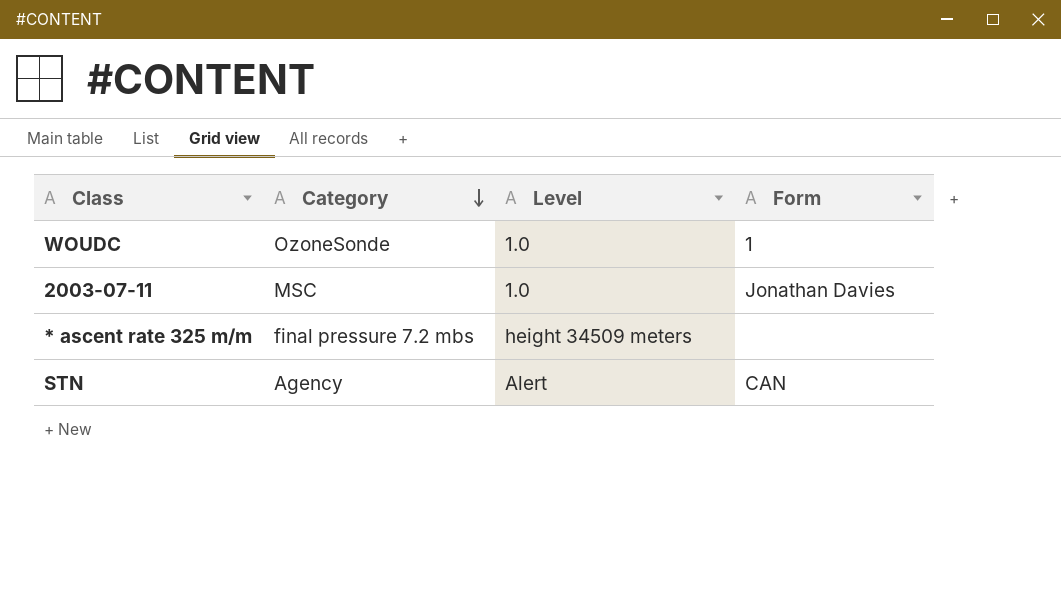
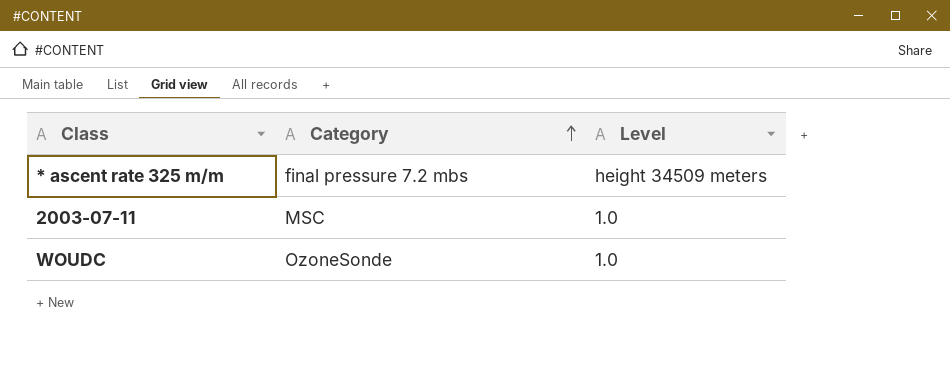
row order: Category descending -> Category ascending
column Form | position: 4 -> none
row STN: Agency | Alert | CAN -> none

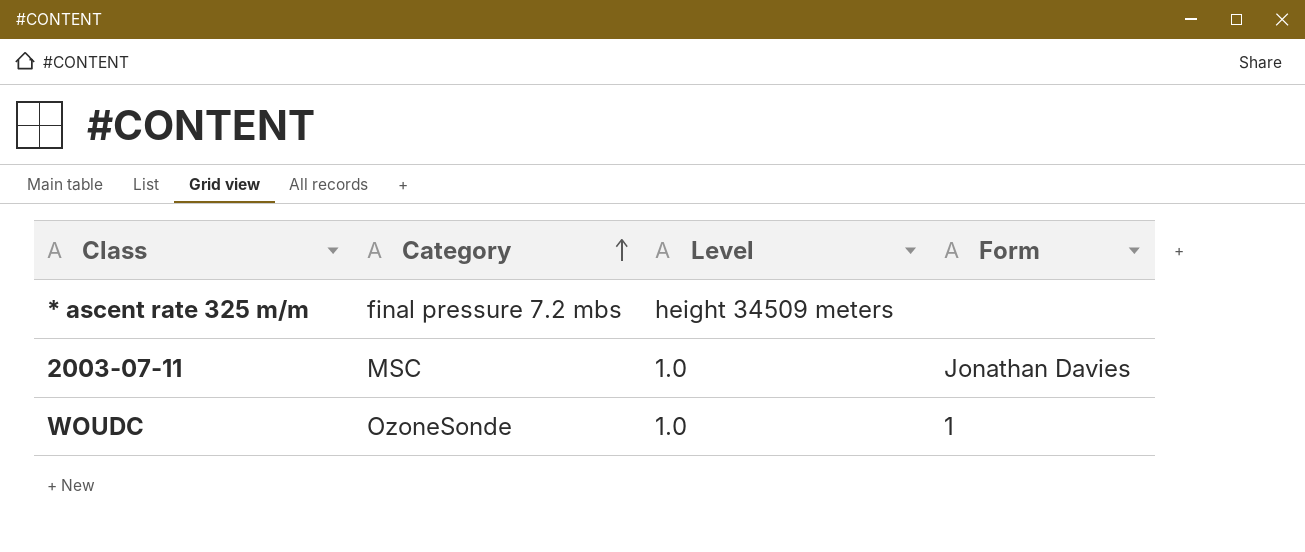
column Form | position: none -> 4

